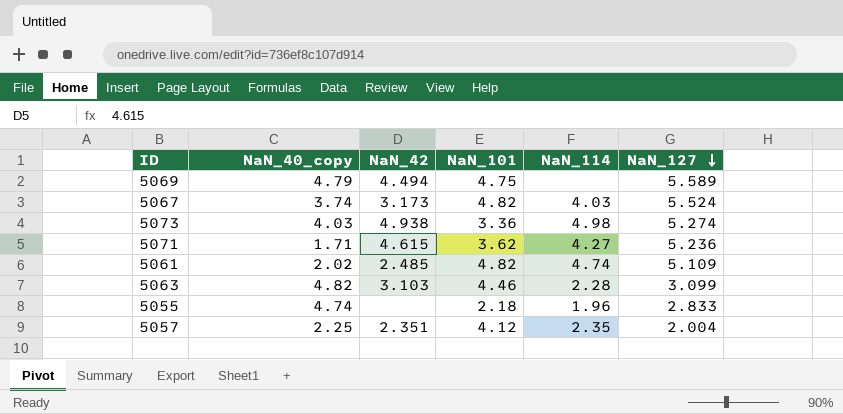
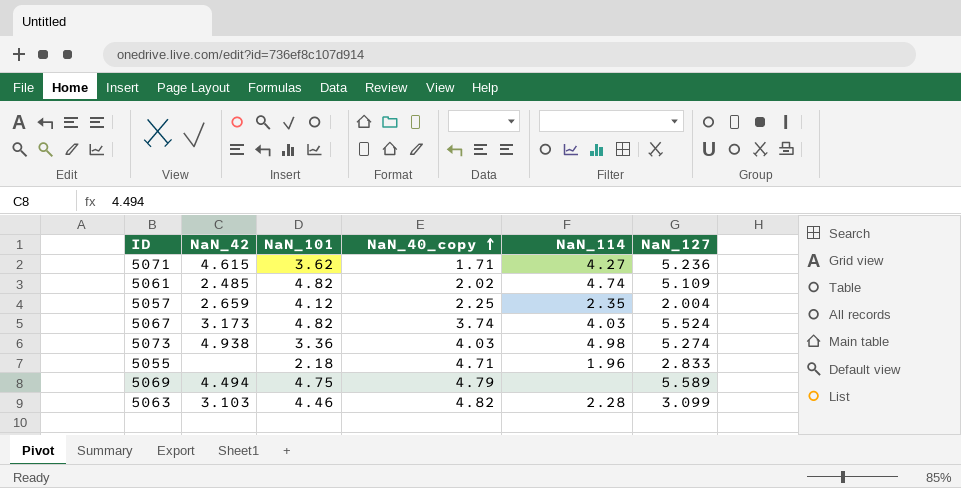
row order: NaN_127 descending -> NaN_40_copy ascending
column NaN_40_copy | position: 2 -> 4
5057 | NaN_42: 2.351 -> 2.659
5055 | NaN_40_copy: 4.74 -> 4.71

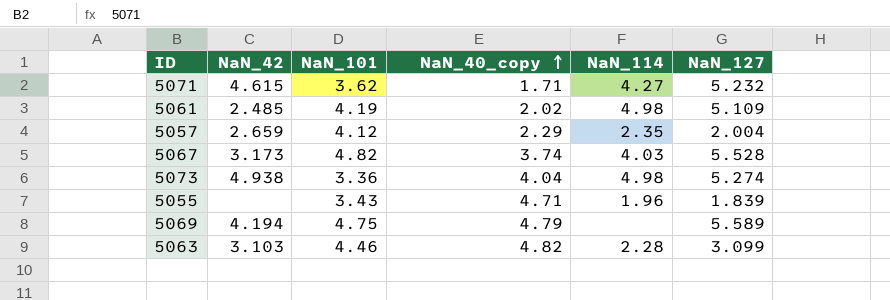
5071 | NaN_127: 5.236 -> 5.232
5061 | NaN_101: 4.82 -> 4.19
5061 | NaN_114: 4.74 -> 4.98
5057 | NaN_40_copy: 2.25 -> 2.29
5067 | NaN_127: 5.524 -> 5.528
5073 | NaN_40_copy: 4.03 -> 4.04
5055 | NaN_101: 2.18 -> 3.43
5055 | NaN_127: 2.833 -> 1.839
5069 | NaN_42: 4.494 -> 4.194

